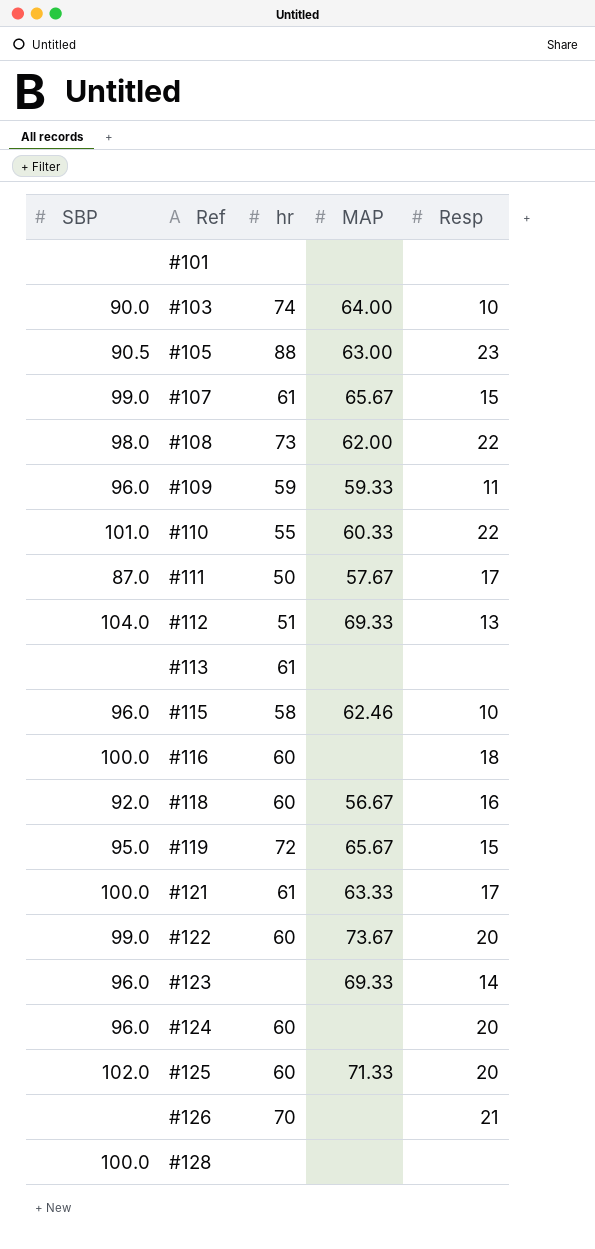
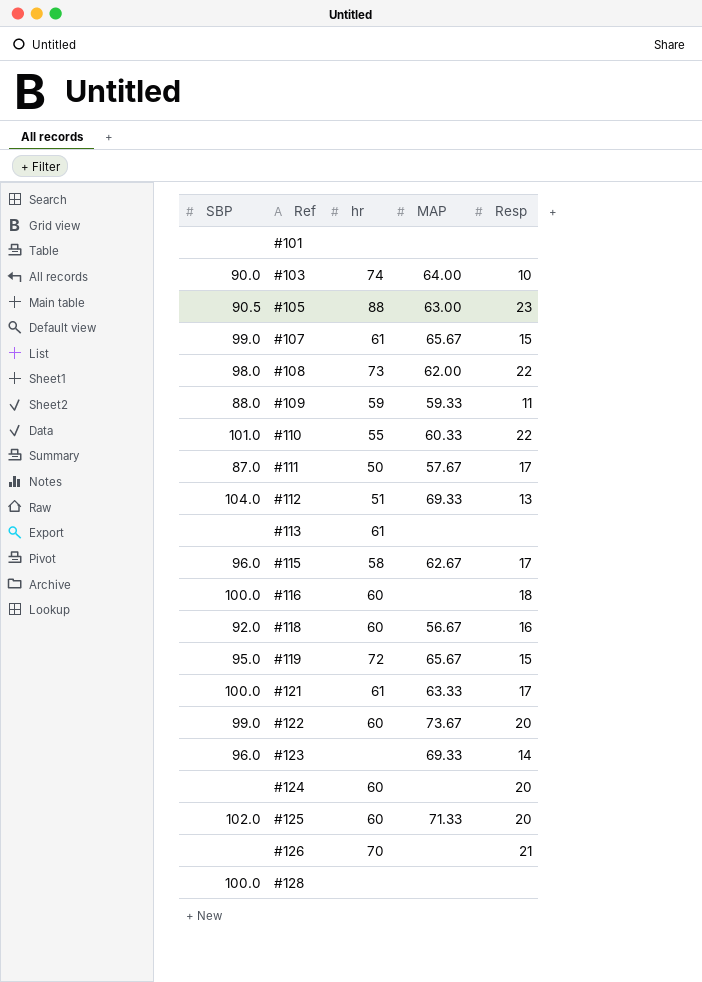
#109 | SBP: 96.0 -> 88.0
#115 | MAP: 62.46 -> 62.67
#115 | Resp: 10 -> 17
#124 | SBP: 96.0 -> none

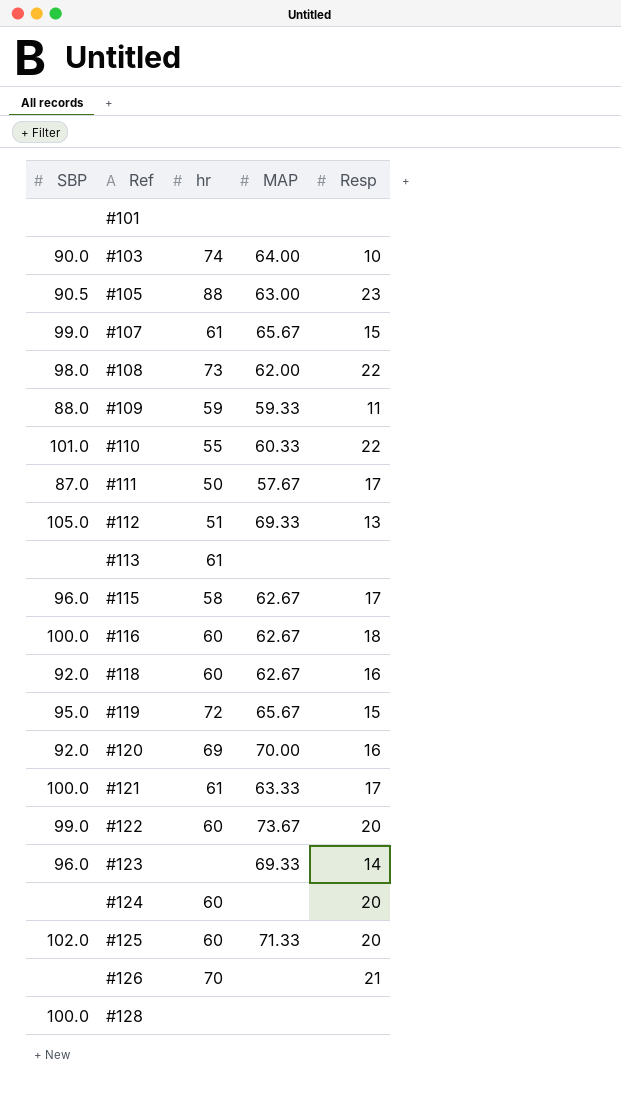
#112 | SBP: 104.0 -> 105.0
#116 | MAP: none -> 62.67
#118 | MAP: 56.67 -> 62.67
row #120: none -> 92.0 | 69 | 70.00 | 16

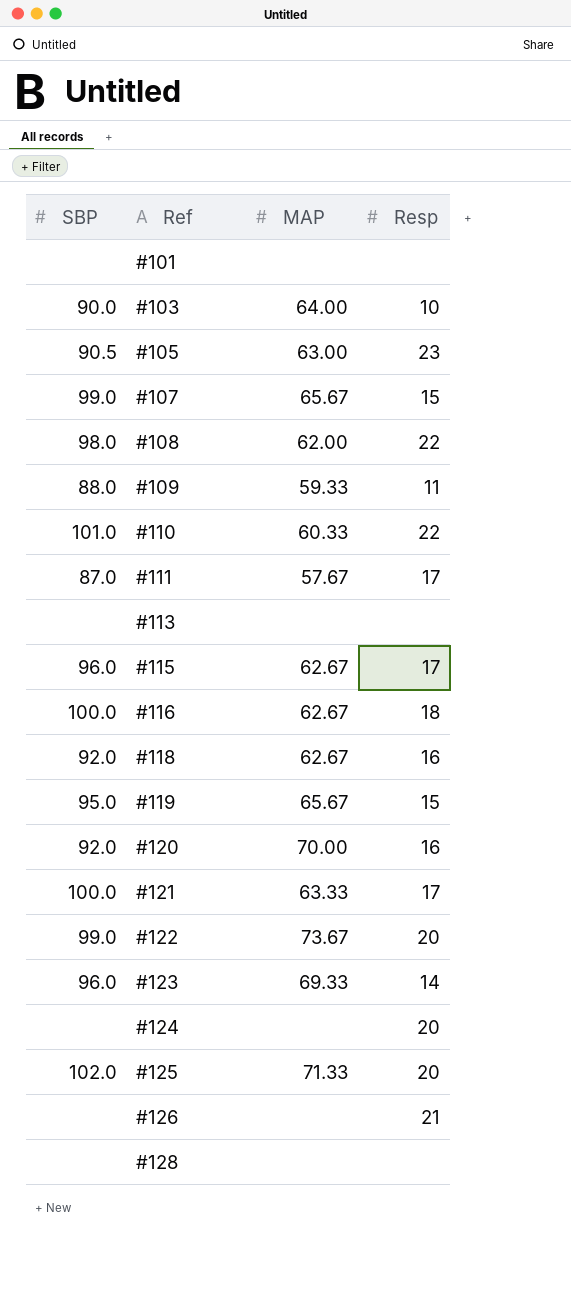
column hr | position: 3 -> none
row #112: 105.0 | 51 | 69.33 | 13 -> none
#128 | SBP: 100.0 -> none

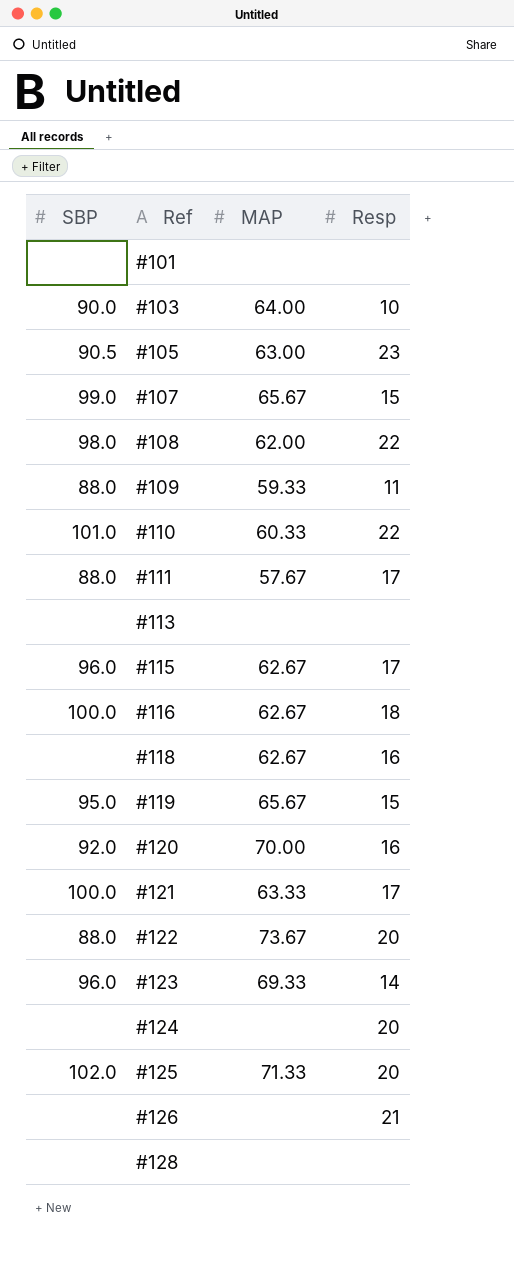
#111 | SBP: 87.0 -> 88.0
#118 | SBP: 92.0 -> none
#122 | SBP: 99.0 -> 88.0

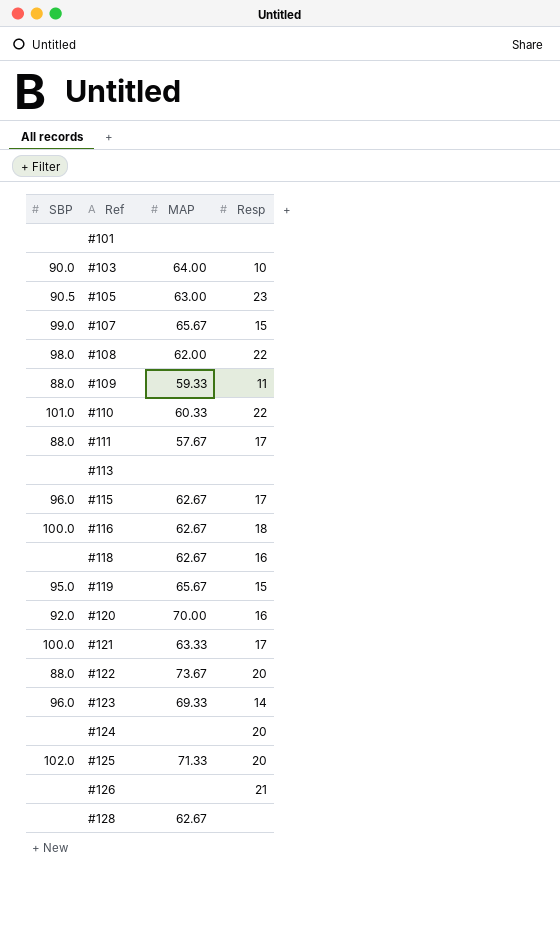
#128 | MAP: none -> 62.67

